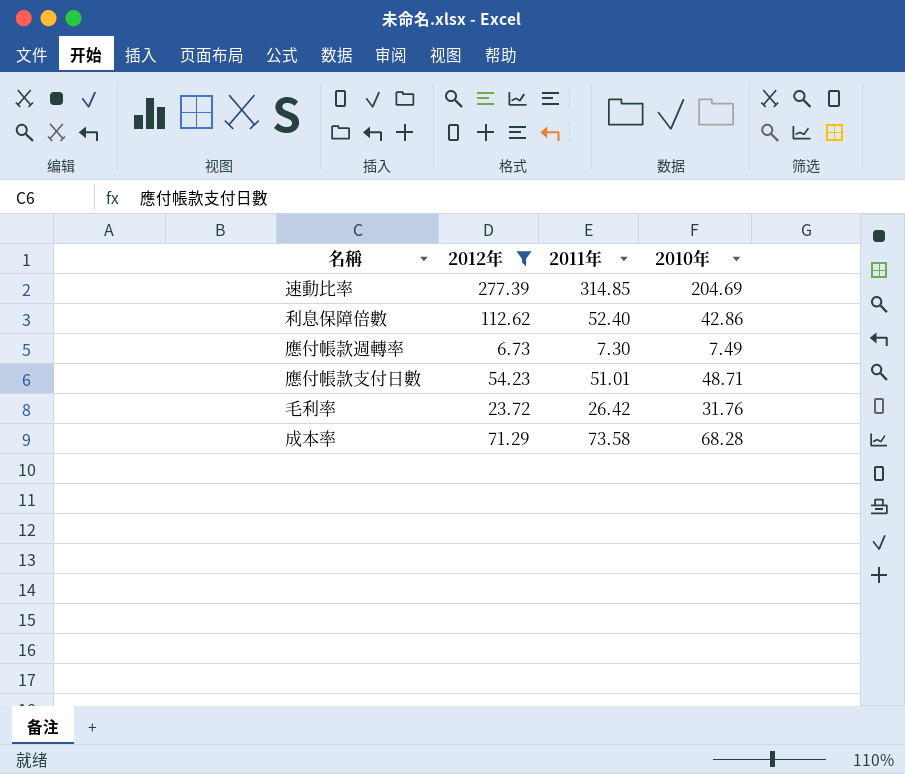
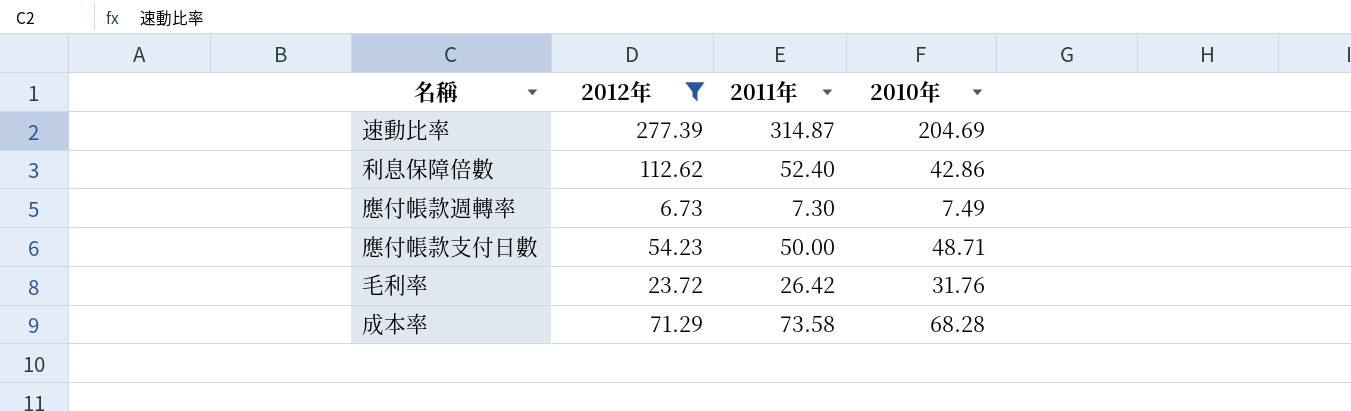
速動比率 | 2011年: 314.85 -> 314.87
應付帳款支付日數 | 2011年: 51.01 -> 50.00

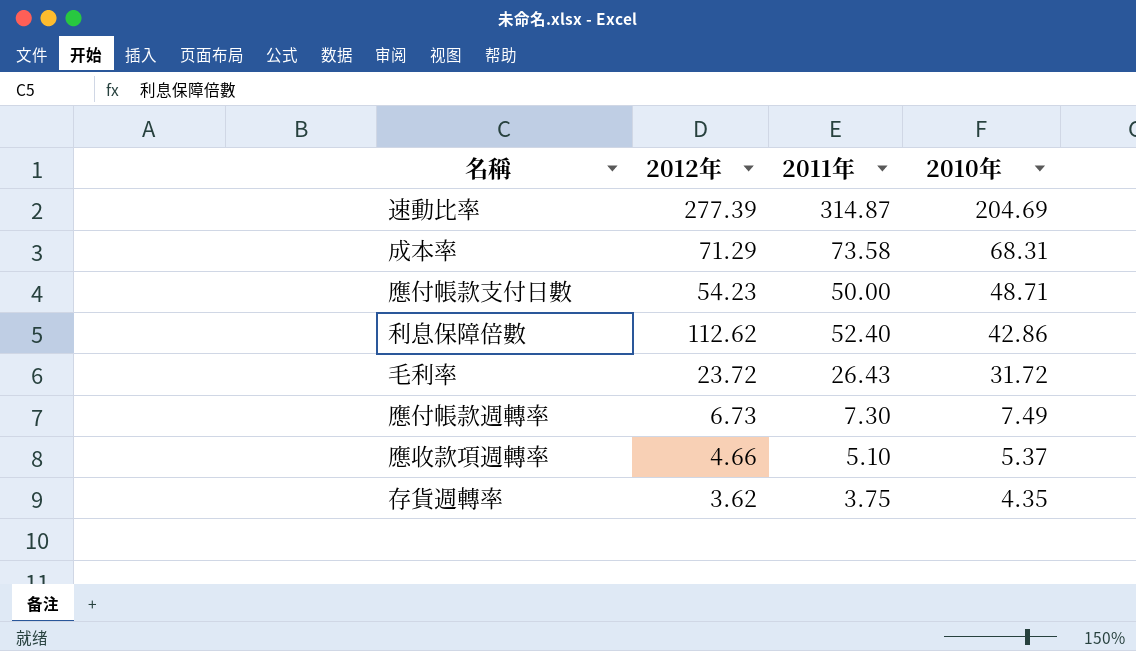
filter: 2012年 >= 6.73 -> none
row order: none -> 2010年 descending
成本率 | 2010年: 68.28 -> 68.31
毛利率 | 2011年: 26.42 -> 26.43
毛利率 | 2010年: 31.76 -> 31.72

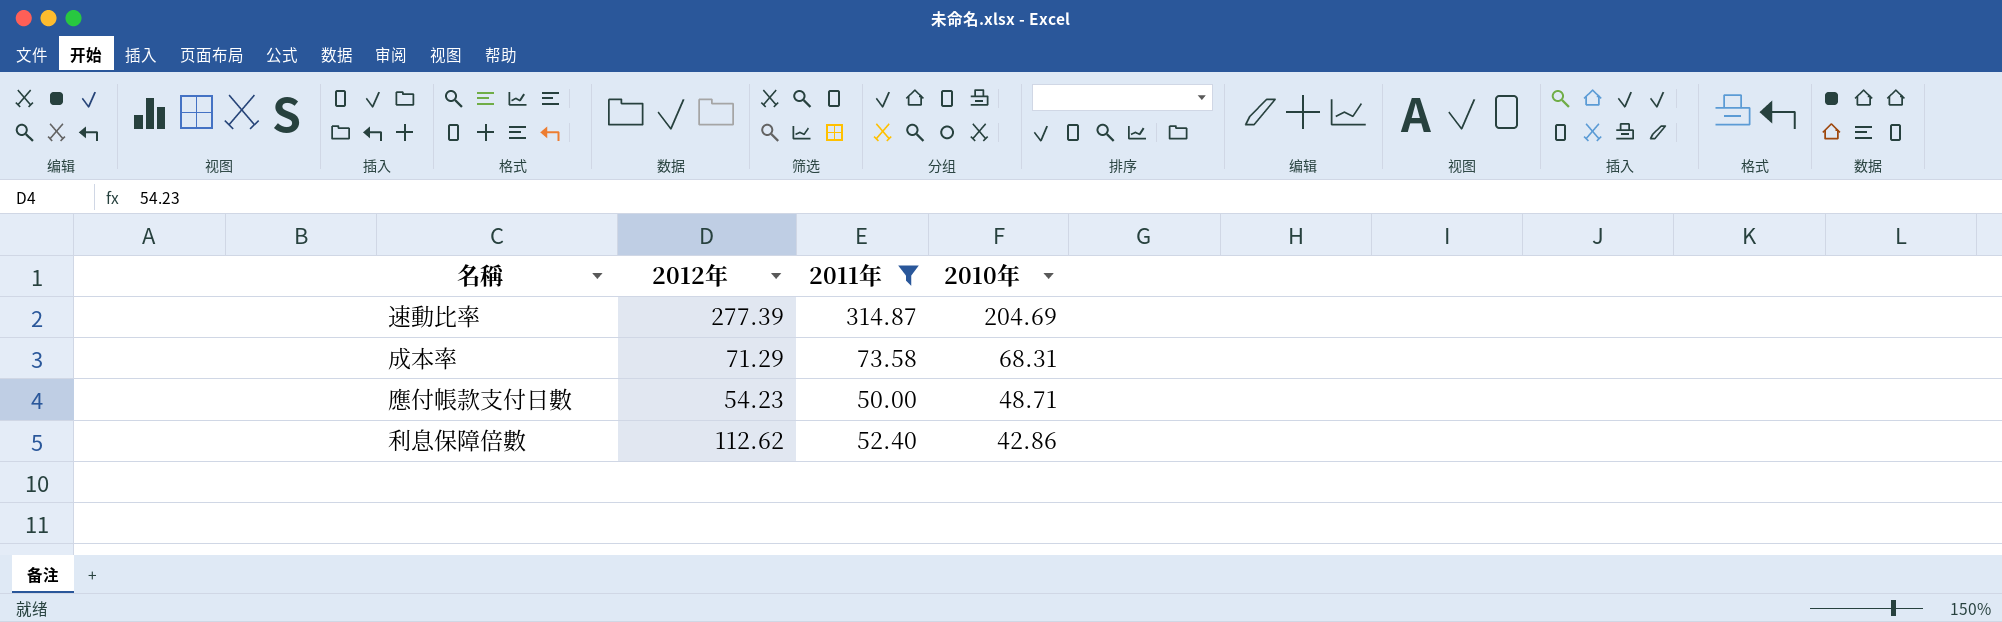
filter: none -> 2011年 >= 50.00

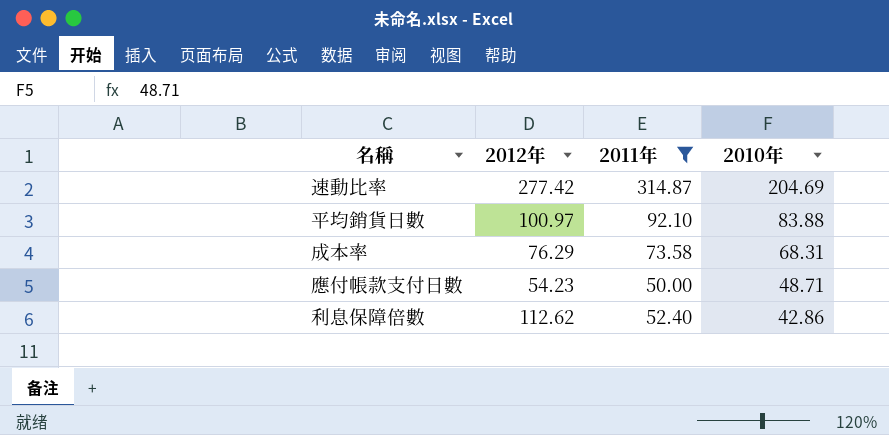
速動比率 | 2012年: 277.39 -> 277.42
row 平均銷貨日數: none -> 100.97 | 92.10 | 83.88
成本率 | 2012年: 71.29 -> 76.29

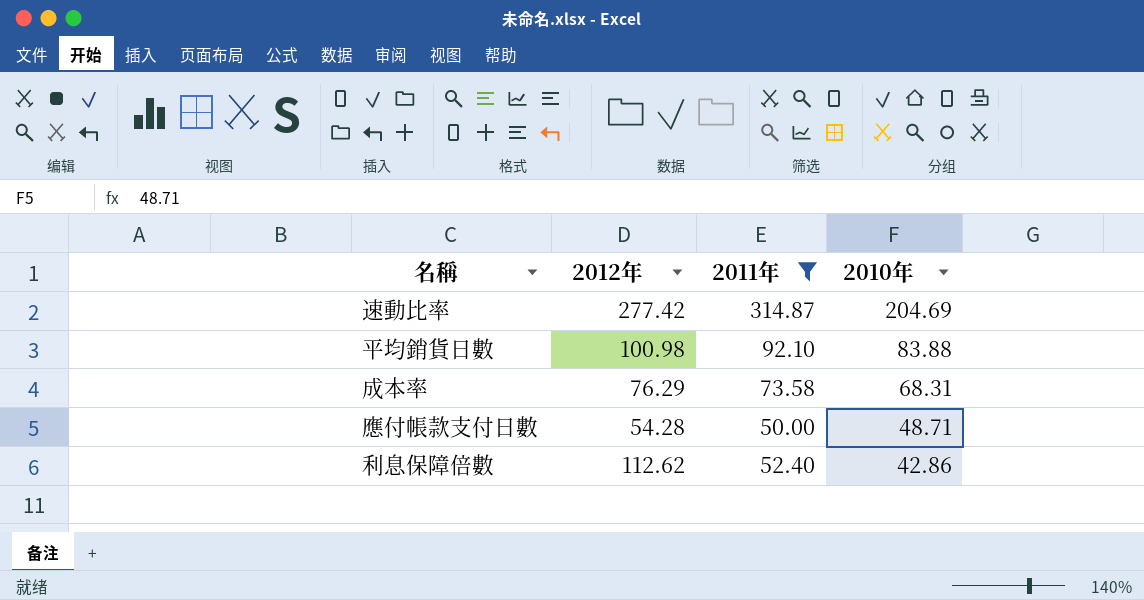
平均銷貨日數 | 2012年: 100.97 -> 100.98
應付帳款支付日數 | 2012年: 54.23 -> 54.28

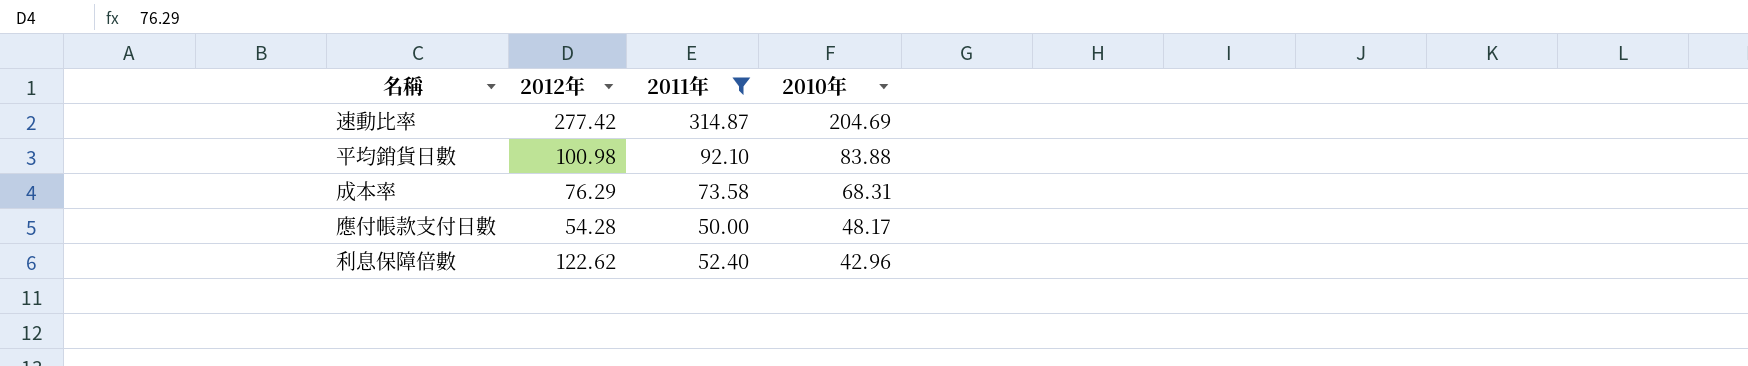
應付帳款支付日數 | 2010年: 48.71 -> 48.17
利息保障倍數 | 2012年: 112.62 -> 122.62
利息保障倍數 | 2010年: 42.86 -> 42.96

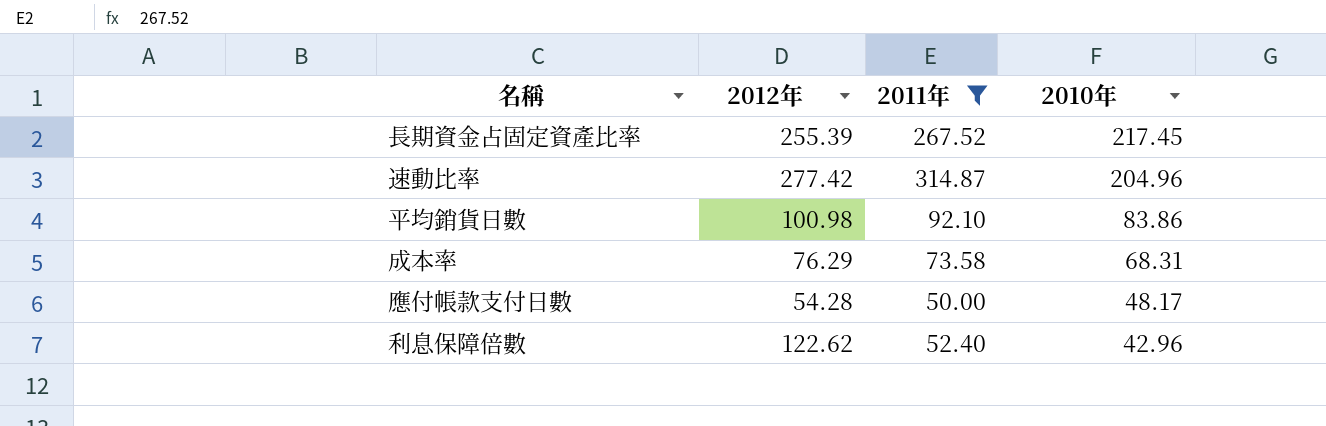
row 長期資金占固定資產比率: none -> 255.39 | 267.52 | 217.45
速動比率 | 2010年: 204.69 -> 204.96
平均銷貨日數 | 2010年: 83.88 -> 83.86

